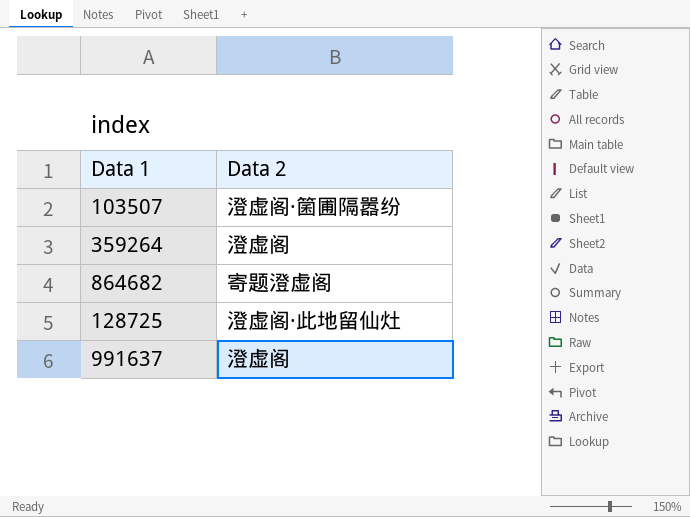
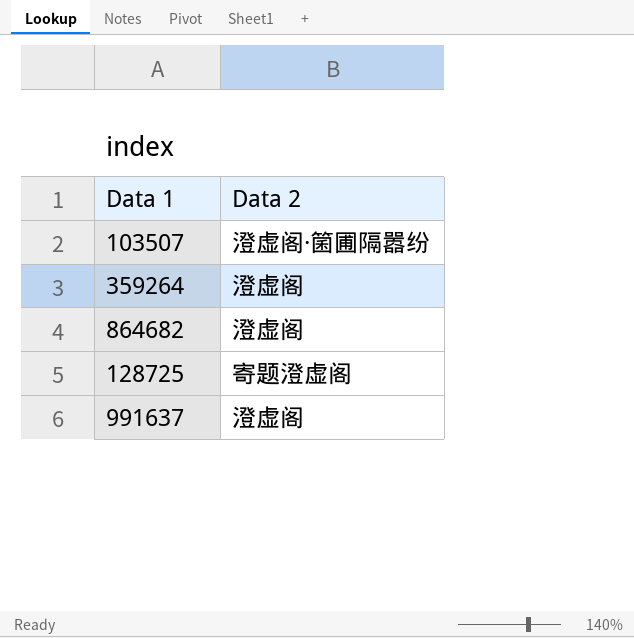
864682 | Data 2: 寄题澄虚阁 -> 澄虚阁
128725 | Data 2: 澄虚阁·此地留仙灶 -> 寄题澄虚阁

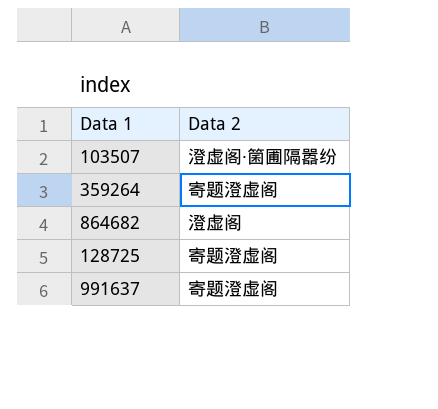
359264 | Data 2: 澄虚阁 -> 寄题澄虚阁
991637 | Data 2: 澄虚阁 -> 寄题澄虚阁

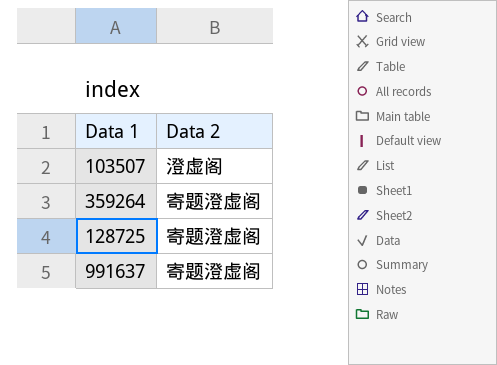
row 864682: 澄虚阁 -> none
103507 | Data 2: 澄虚阁·箘圃隔嚣纷 -> 澄虚阁

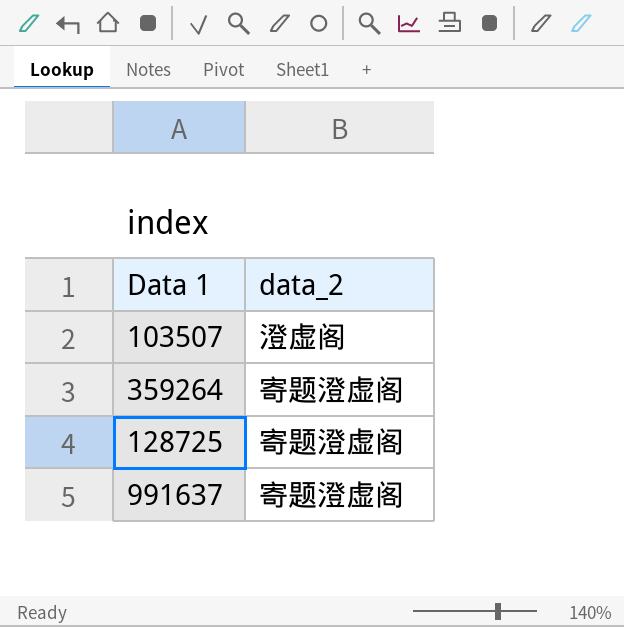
column name: Data 2 -> data_2

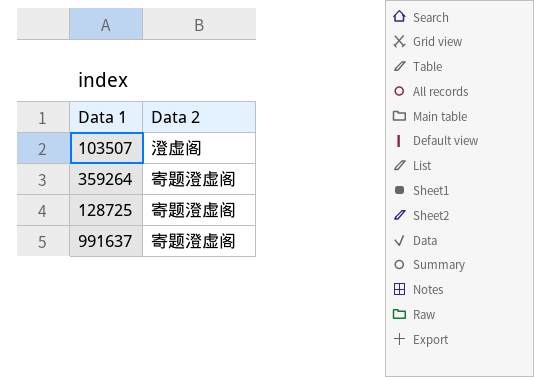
column name: data_2 -> Data 2

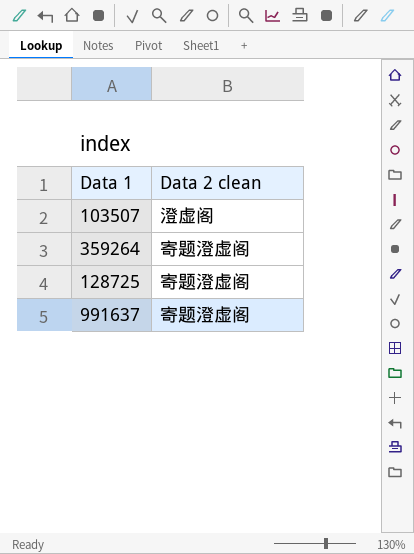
column name: Data 2 -> Data 2 clean

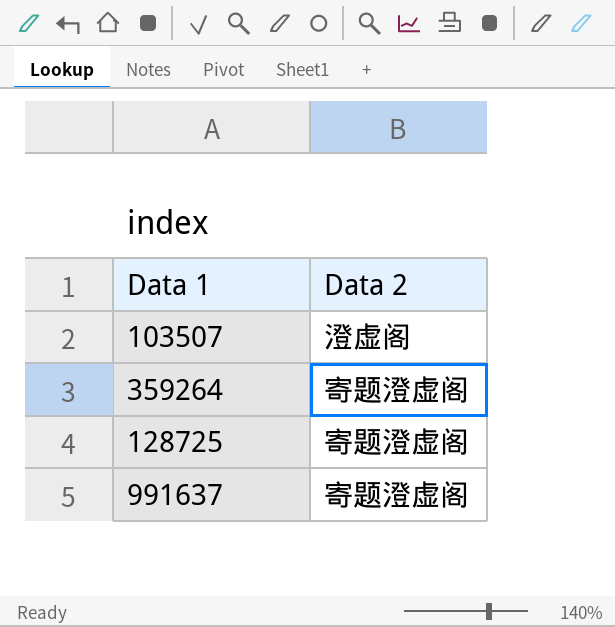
column name: Data 2 clean -> Data 2

